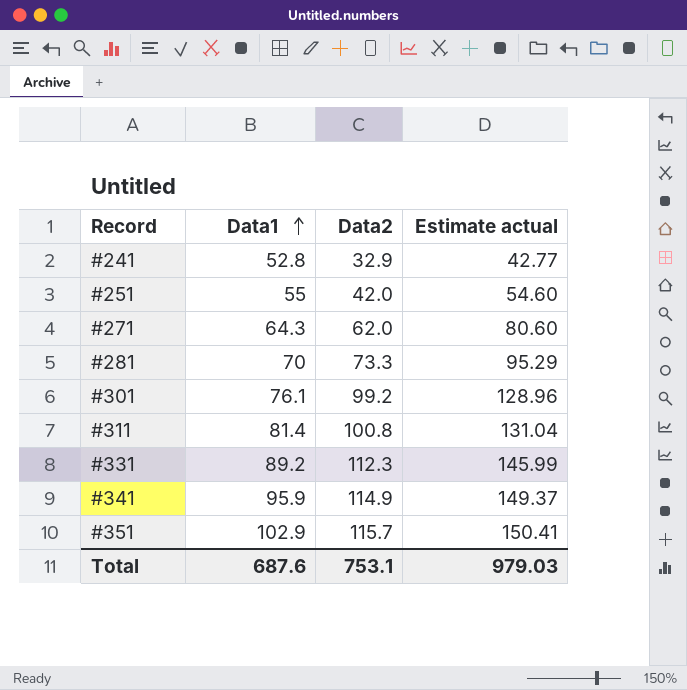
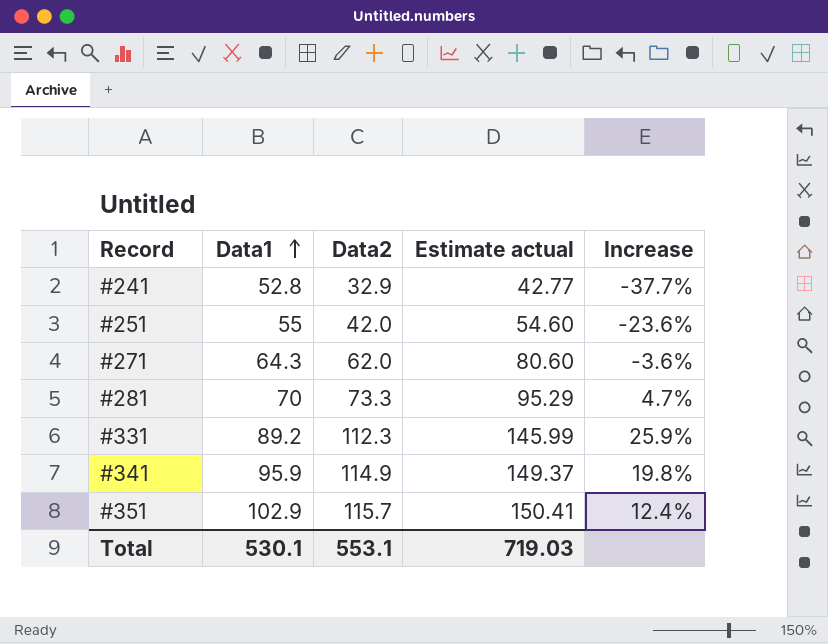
column Increase | formula: none -> ([Data2] - [Data1]) / [Data1]
row #301: 76.1 | 99.2 | 128.96 -> none
row #311: 81.4 | 100.8 | 131.04 -> none
Total | Data1: 687.6 -> 530.1
Total | Data2: 753.1 -> 553.1
Total | Estimate actual: 979.03 -> 719.03

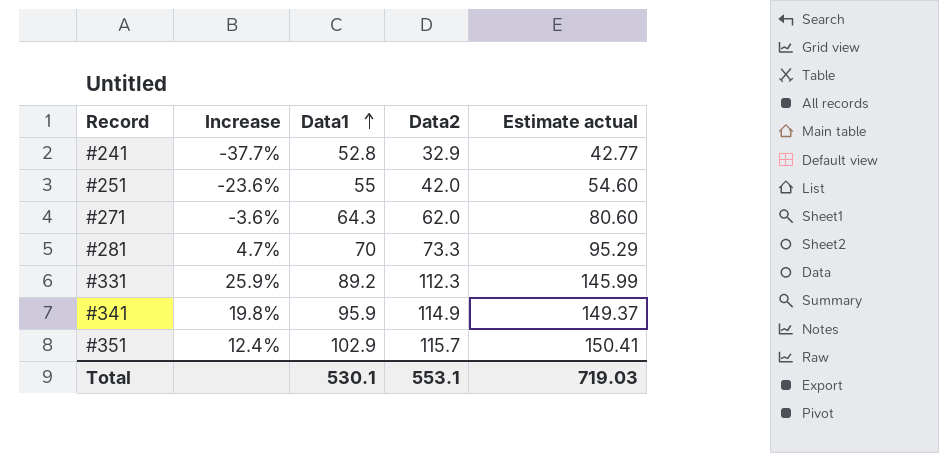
column Increase | position: 5 -> 2

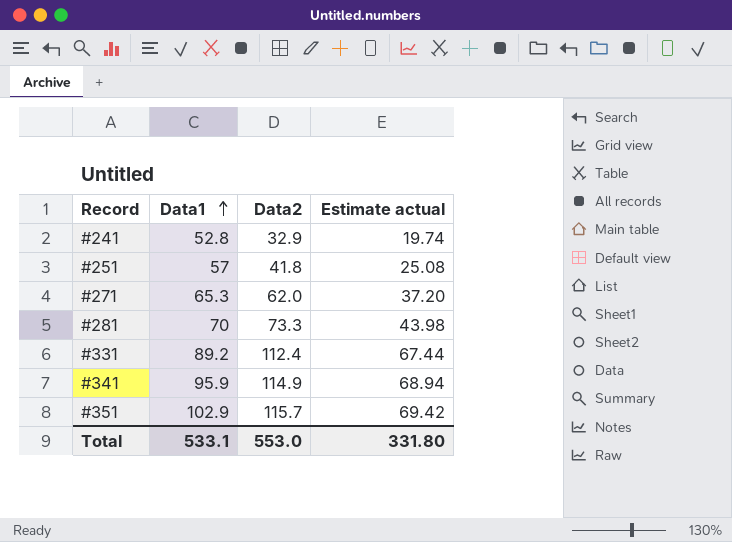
column Increase | formula: ([Data2] - [Data1]) / [Data1] -> none
column Estimate actual | formula: [Data2] * 1.3 -> [Data2] * 0.6
#251 | Data1: 55 -> 57
#251 | Data2: 42.0 -> 41.8
#271 | Data1: 64.3 -> 65.3
#331 | Data2: 112.3 -> 112.4
Total | Data1: 530.1 -> 533.1
Total | Data2: 553.1 -> 553.0
Total | Estimate actual: 719.03 -> 331.80

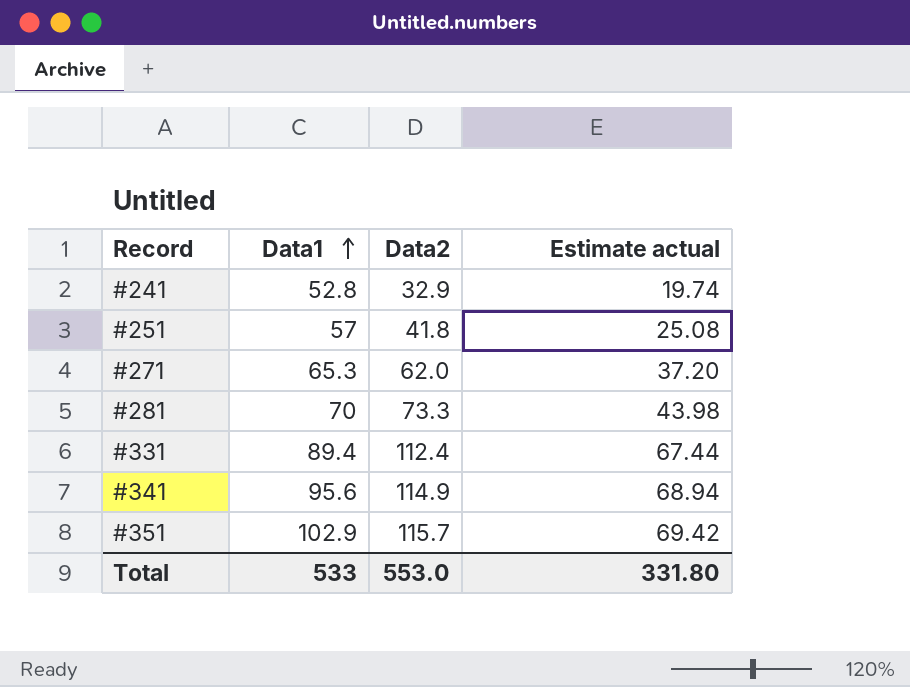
#331 | Data1: 89.2 -> 89.4
#341 | Data1: 95.9 -> 95.6
Total | Data1: 533.1 -> 533

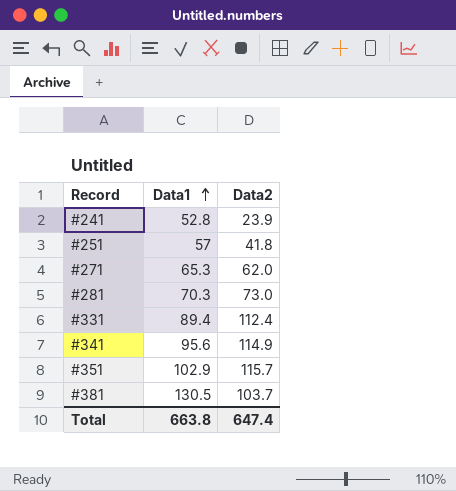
column Estimate actual | formula: [Data2] * 0.6 -> none
#241 | Data2: 32.9 -> 23.9
#281 | Data1: 70 -> 70.3
#281 | Data2: 73.3 -> 73.0
row #381: none -> 130.5 | 103.7
Total | Data1: 533 -> 663.8
Total | Data2: 553.0 -> 647.4

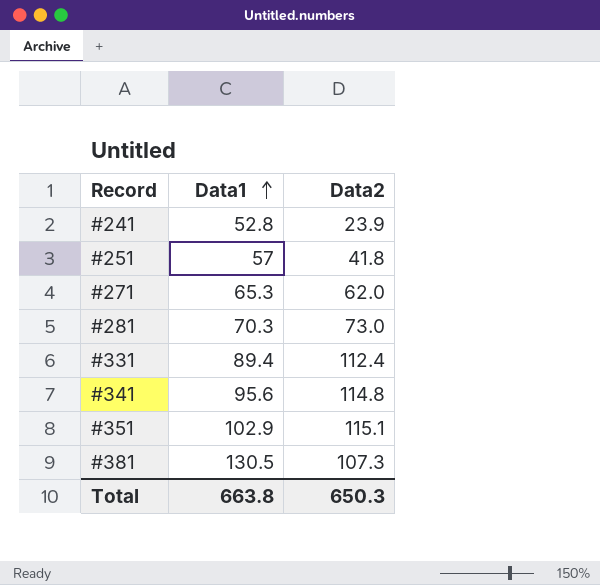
#341 | Data2: 114.9 -> 114.8
#351 | Data2: 115.7 -> 115.1
#381 | Data2: 103.7 -> 107.3
Total | Data2: 647.4 -> 650.3

